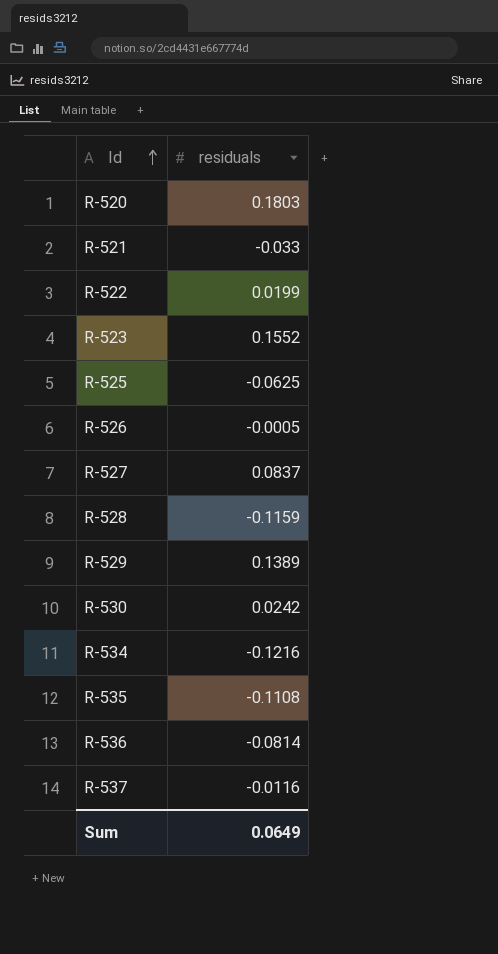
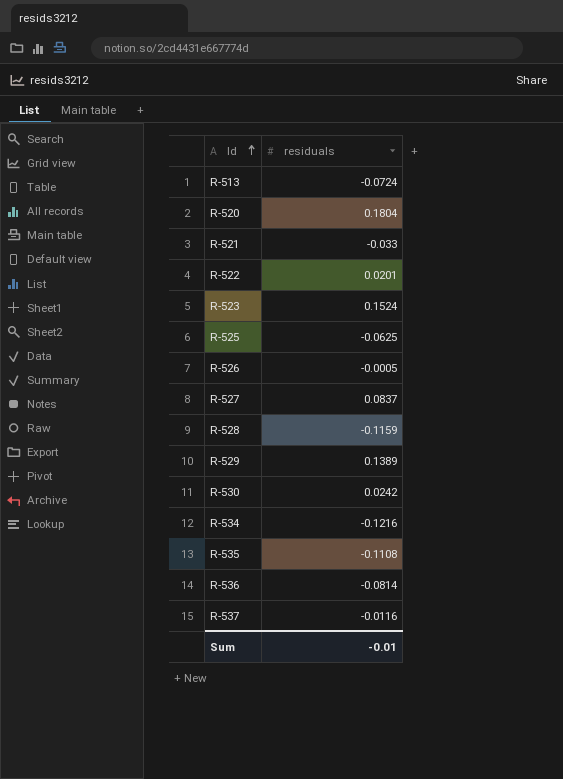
row R-513: none -> -0.0724
R-520 | residuals: 0.1803 -> 0.1804
R-522 | residuals: 0.0199 -> 0.0201
R-523 | residuals: 0.1552 -> 0.1524
Sum | residuals: 0.0649 -> -0.01

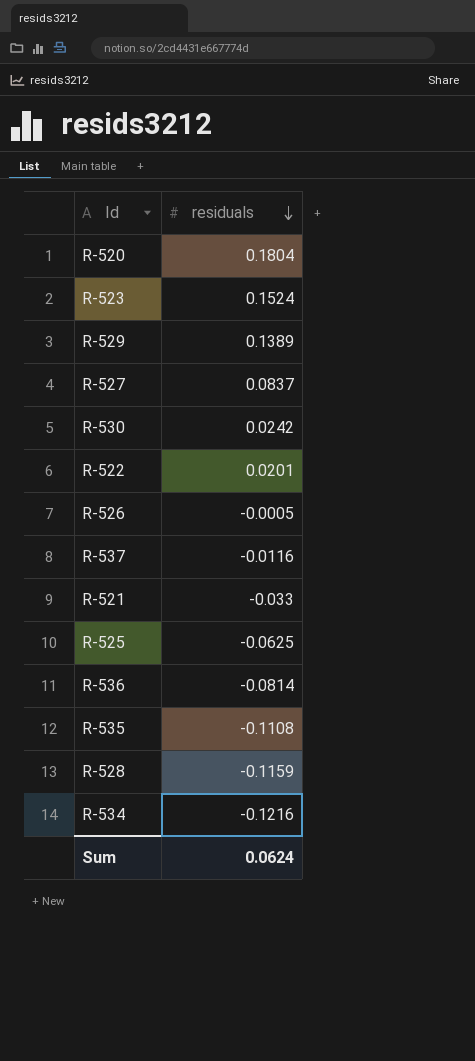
row order: Id ascending -> residuals descending
row R-513: -0.0724 -> none
Sum | residuals: -0.01 -> 0.0624

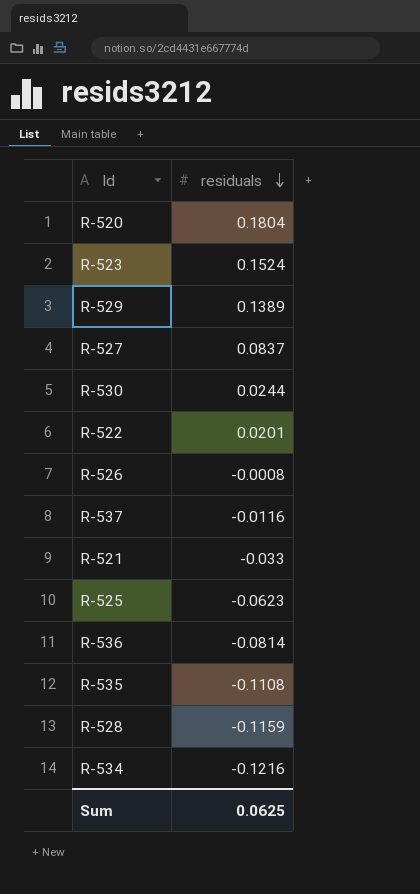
R-530 | residuals: 0.0242 -> 0.0244
R-526 | residuals: -0.0005 -> -0.0008
R-525 | residuals: -0.0625 -> -0.0623
Sum | residuals: 0.0624 -> 0.0625

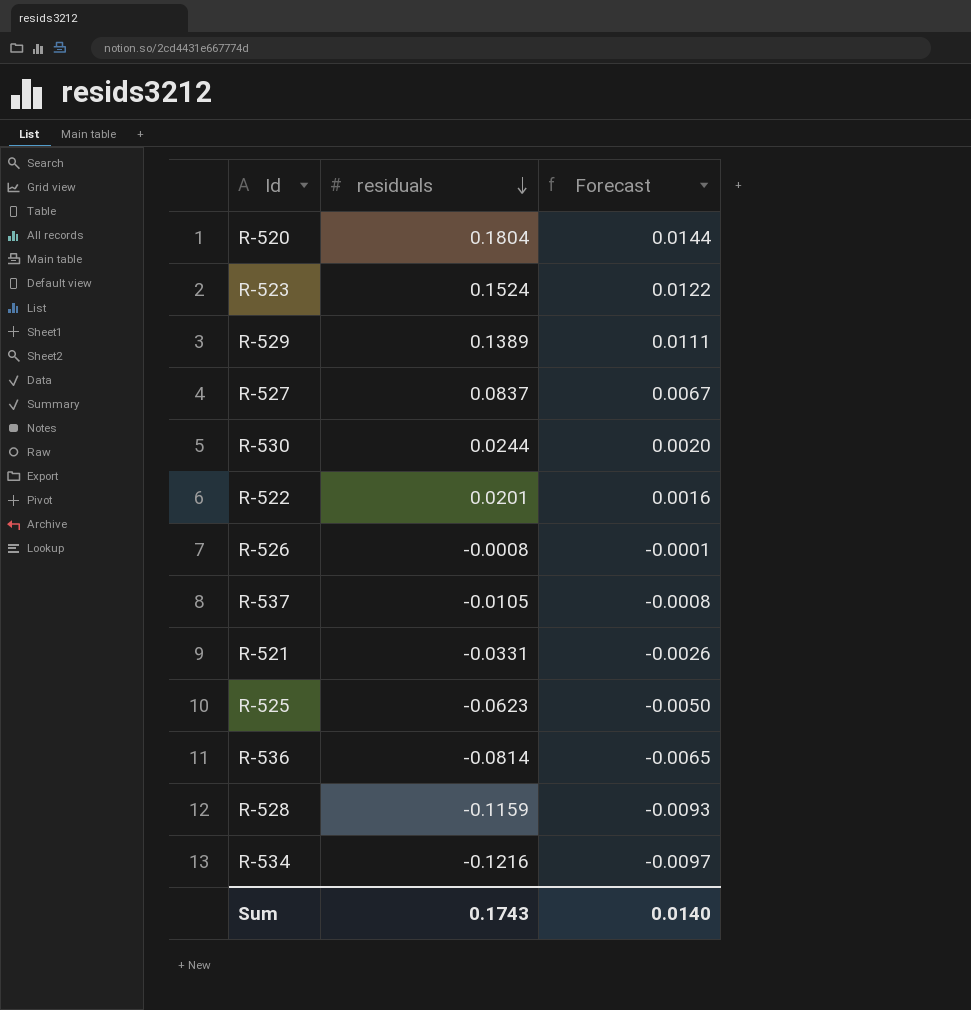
column Forecast | formula: none -> [residuals] * 0.08
row R-535: -0.1108 -> none
R-537 | residuals: -0.0116 -> -0.0105
R-521 | residuals: -0.033 -> -0.0331
Sum | residuals: 0.0625 -> 0.1743

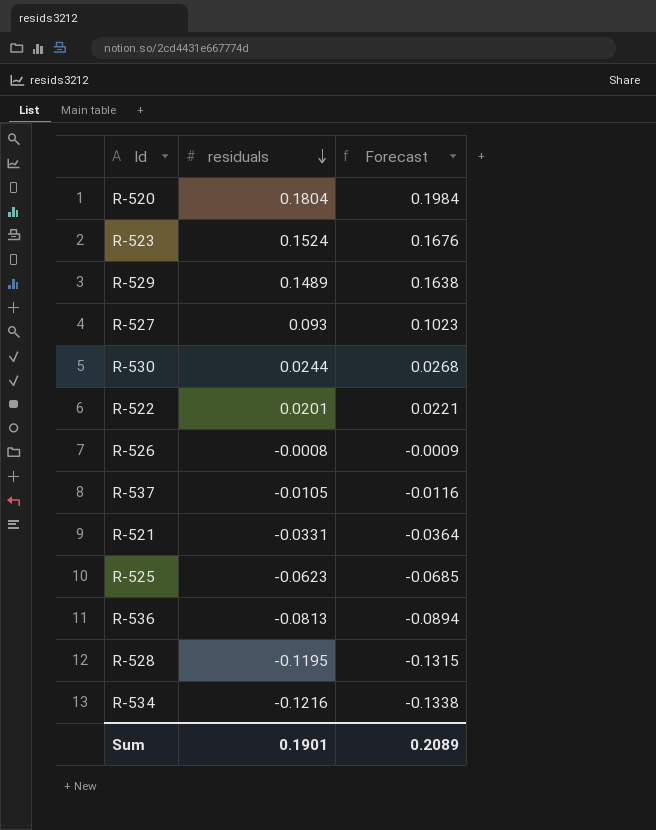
column Forecast | formula: [residuals] * 0.08 -> [residuals] * 1.1
R-529 | residuals: 0.1389 -> 0.1489
R-527 | residuals: 0.0837 -> 0.093
R-536 | residuals: -0.0814 -> -0.0813
R-528 | residuals: -0.1159 -> -0.1195
Sum | residuals: 0.1743 -> 0.1901
Sum | Forecast: 0.0140 -> 0.2089

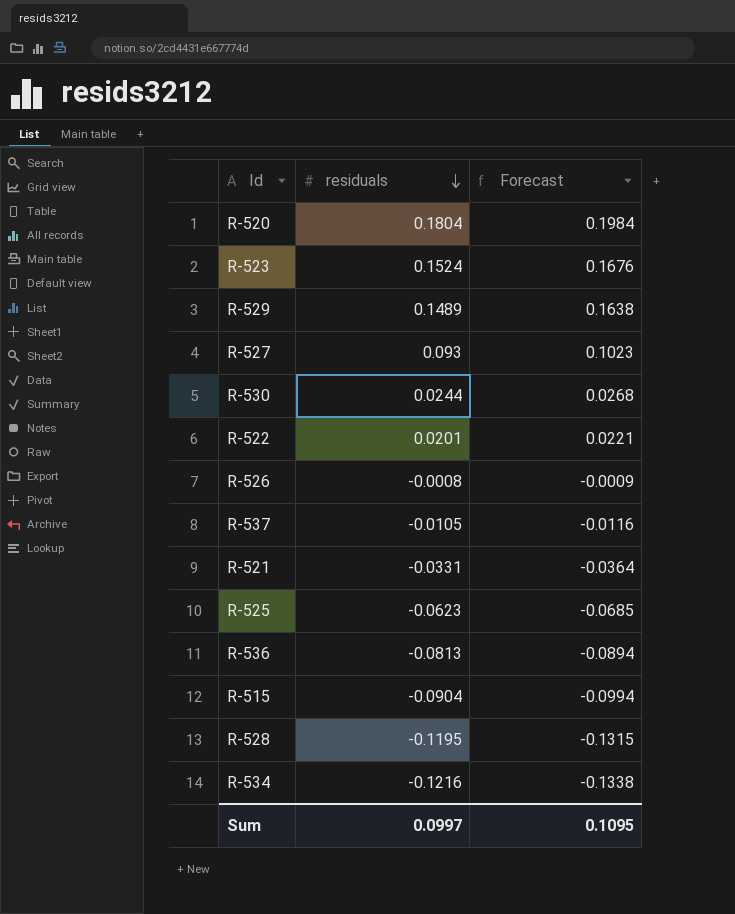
row R-515: none -> -0.0904 | -0.0994
Sum | residuals: 0.1901 -> 0.0997
Sum | Forecast: 0.2089 -> 0.1095

